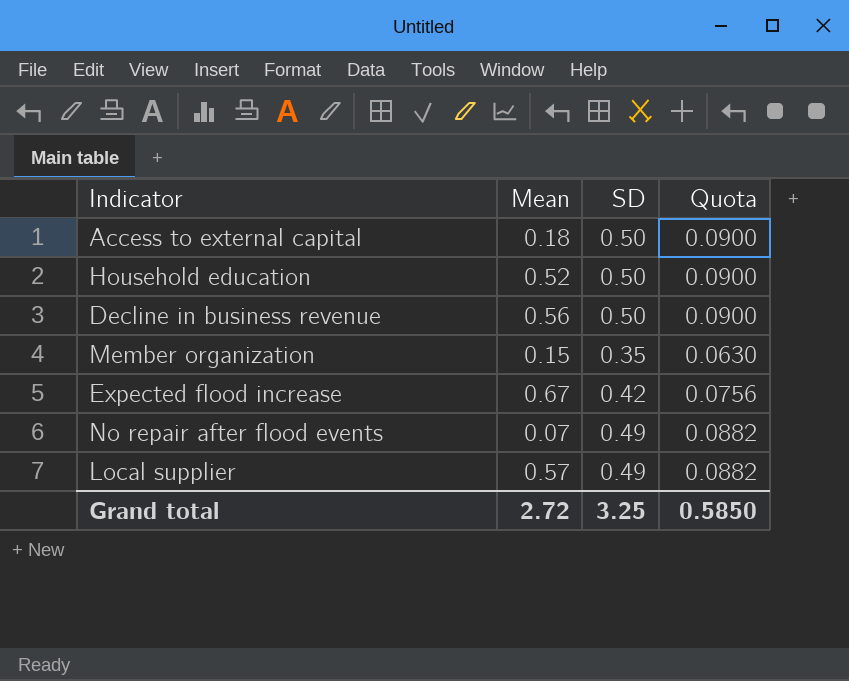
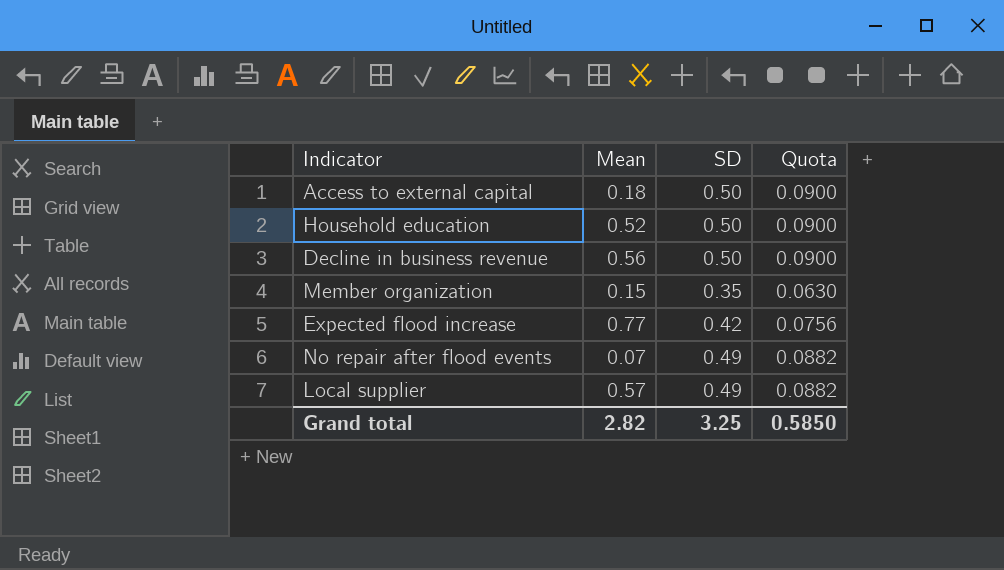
Expected flood increase | Mean: 0.67 -> 0.77
Grand total | Mean: 2.72 -> 2.82

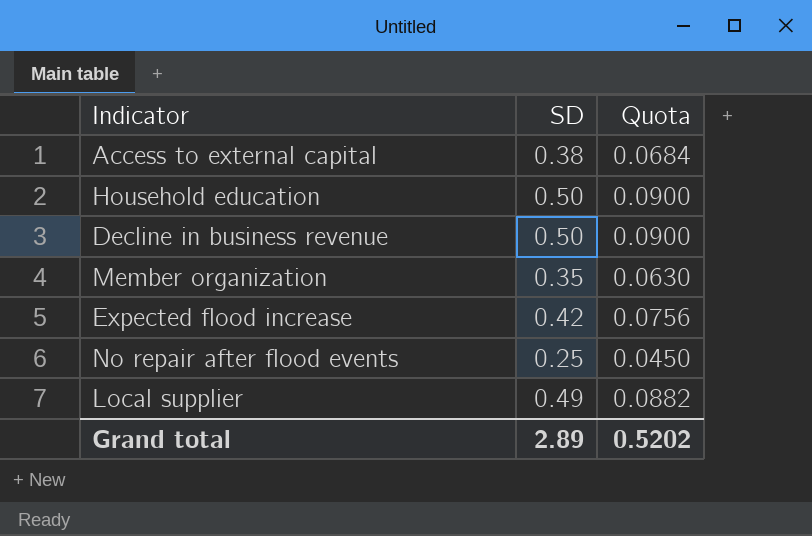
column Mean | position: 2 -> none
Access to external capital | SD: 0.50 -> 0.38
Access to external capital | Quota: 0.0900 -> 0.0684
No repair after flood events | SD: 0.49 -> 0.25
No repair after flood events | Quota: 0.0882 -> 0.0450
Grand total | SD: 3.25 -> 2.89
Grand total | Quota: 0.5850 -> 0.5202

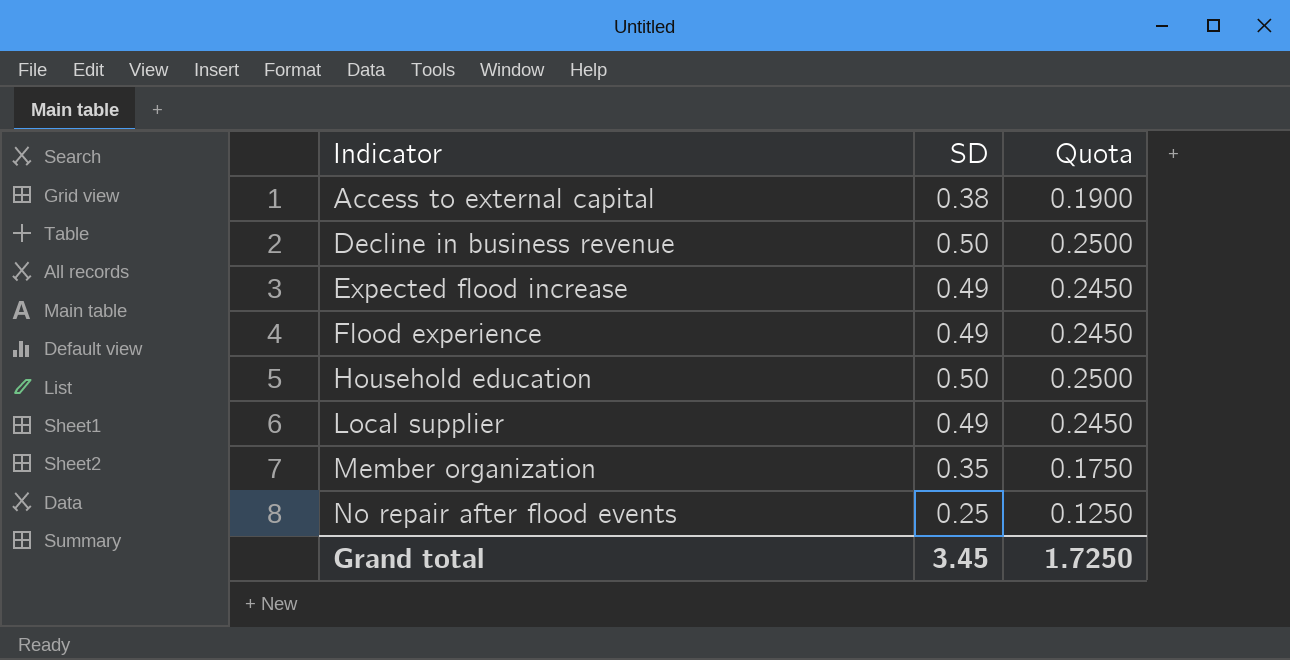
row order: none -> Indicator ascending
column Quota | formula: [SD] * 0.18 -> [SD] * 0.5
Expected flood increase | SD: 0.42 -> 0.49
row Flood experience: none -> 0.49 | 0.2450
Grand total | SD: 2.89 -> 3.45
Grand total | Quota: 0.5202 -> 1.7250

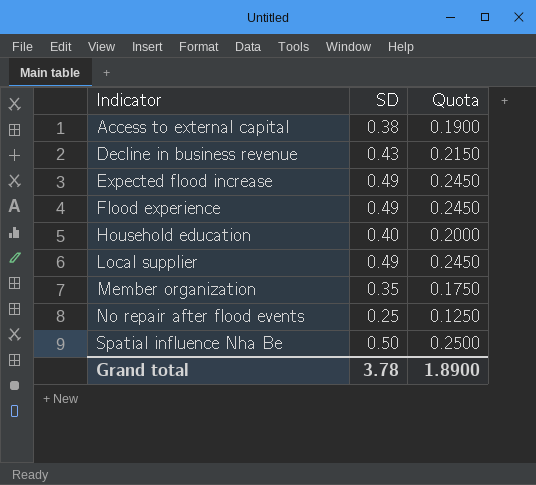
Decline in business revenue | SD: 0.50 -> 0.43
Decline in business revenue | Quota: 0.2500 -> 0.2150
Household education | SD: 0.50 -> 0.40
Household education | Quota: 0.2500 -> 0.2000
row Spatial influence Nha Be: none -> 0.50 | 0.2500
Grand total | SD: 3.45 -> 3.78
Grand total | Quota: 1.7250 -> 1.8900

